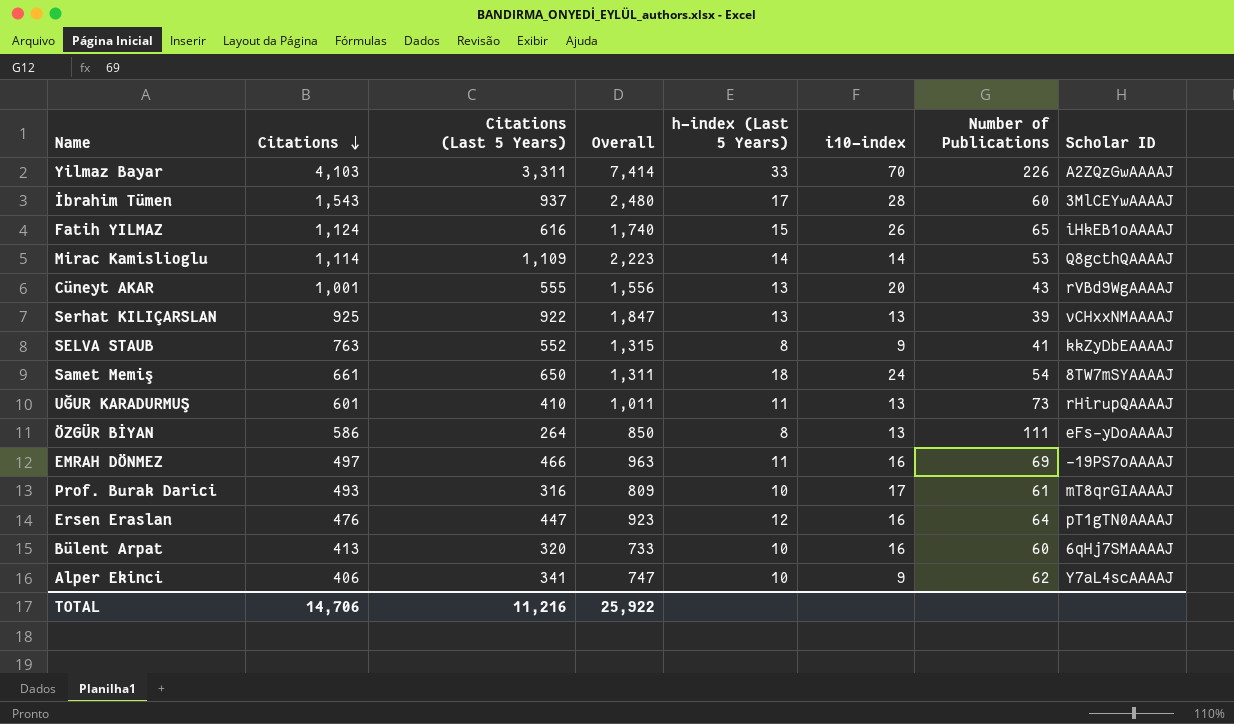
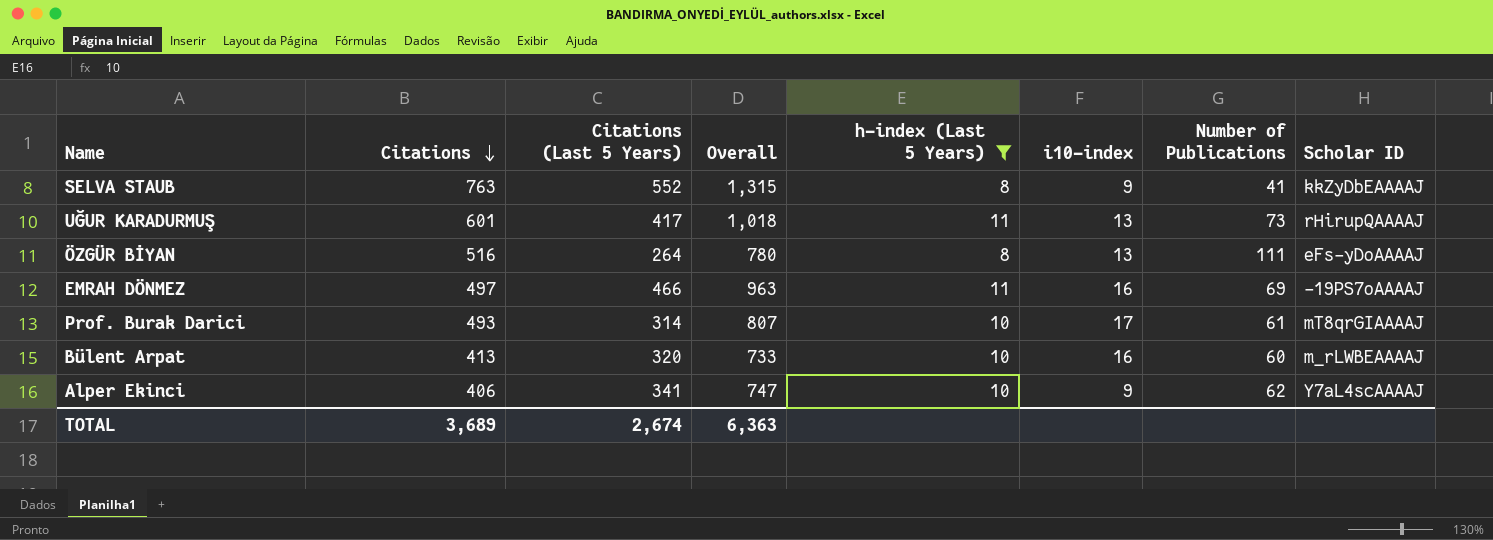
filter: none -> h-index (Last 5 Years) <= 11
UĞUR KARADURMUŞ | Citations (Last 5 Years): 410 -> 417
UĞUR KARADURMUŞ | Overall: 1,011 -> 1,018
ÖZGÜR BİYAN | Citations: 586 -> 516
ÖZGÜR BİYAN | Overall: 850 -> 780
Prof. Burak Darici | Citations (Last 5 Years): 316 -> 314
Prof. Burak Darici | Overall: 809 -> 807
Bülent Arpat | Scholar ID: 6qHj7SMAAAAJ -> m_rLWBEAAAAJ
TOTAL | Citations: 14,706 -> 3,689
TOTAL | Citations (Last 5 Years): 11,216 -> 2,674
TOTAL | Overall: 25,922 -> 6,363

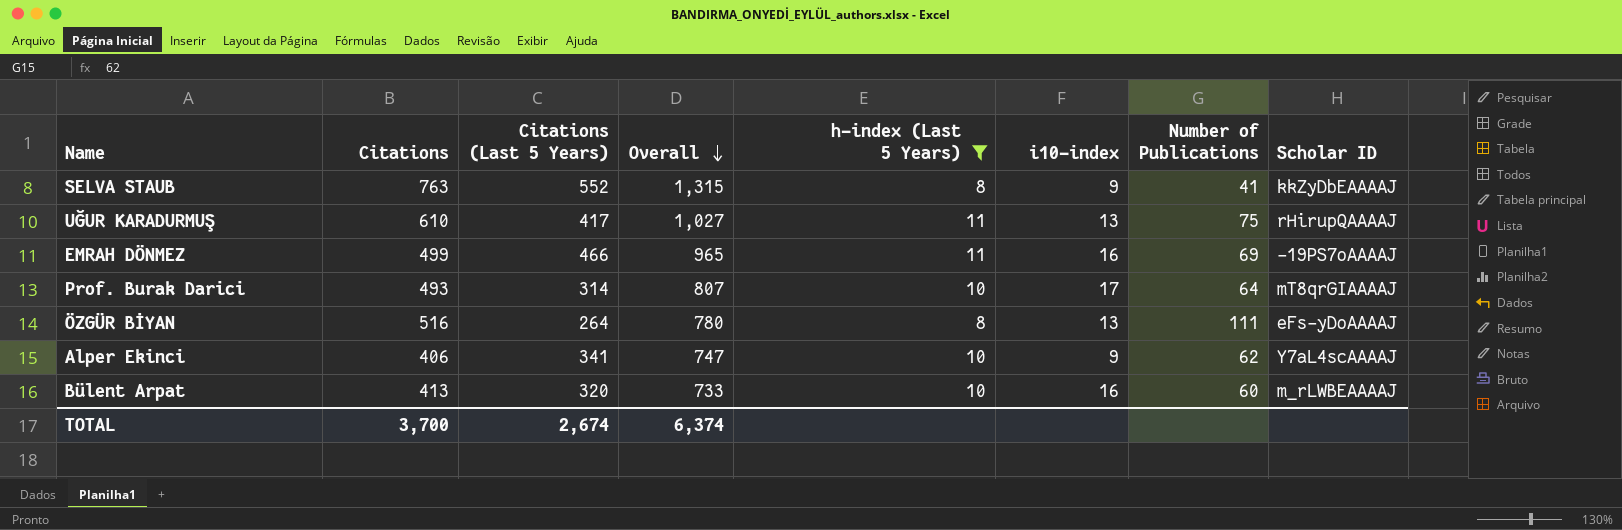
row order: Citations descending -> Overall descending
UĞUR KARADURMUŞ | Citations: 601 -> 610
UĞUR KARADURMUŞ | Overall: 1,018 -> 1,027
UĞUR KARADURMUŞ | Number of Publications: 73 -> 75
EMRAH DÖNMEZ | Citations: 497 -> 499
EMRAH DÖNMEZ | Overall: 963 -> 965
Prof. Burak Darici | Number of Publications: 61 -> 64
TOTAL | Citations: 3,689 -> 3,700
TOTAL | Overall: 6,363 -> 6,374

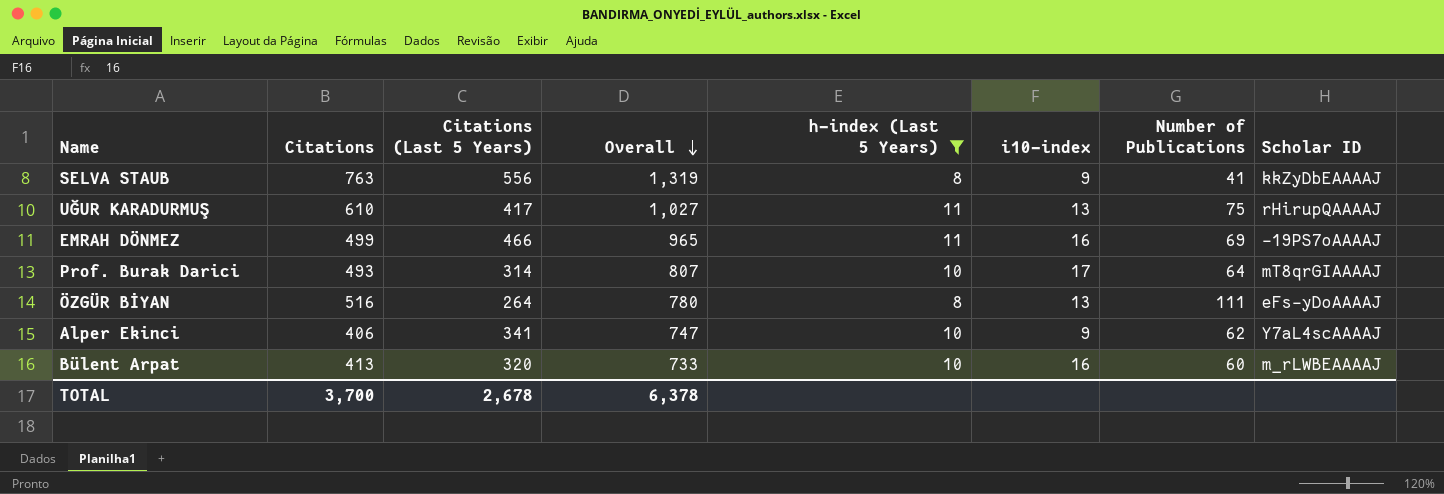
SELVA STAUB | Citations (Last 5 Years): 552 -> 556
SELVA STAUB | Overall: 1,315 -> 1,319
TOTAL | Citations (Last 5 Years): 2,674 -> 2,678
TOTAL | Overall: 6,374 -> 6,378

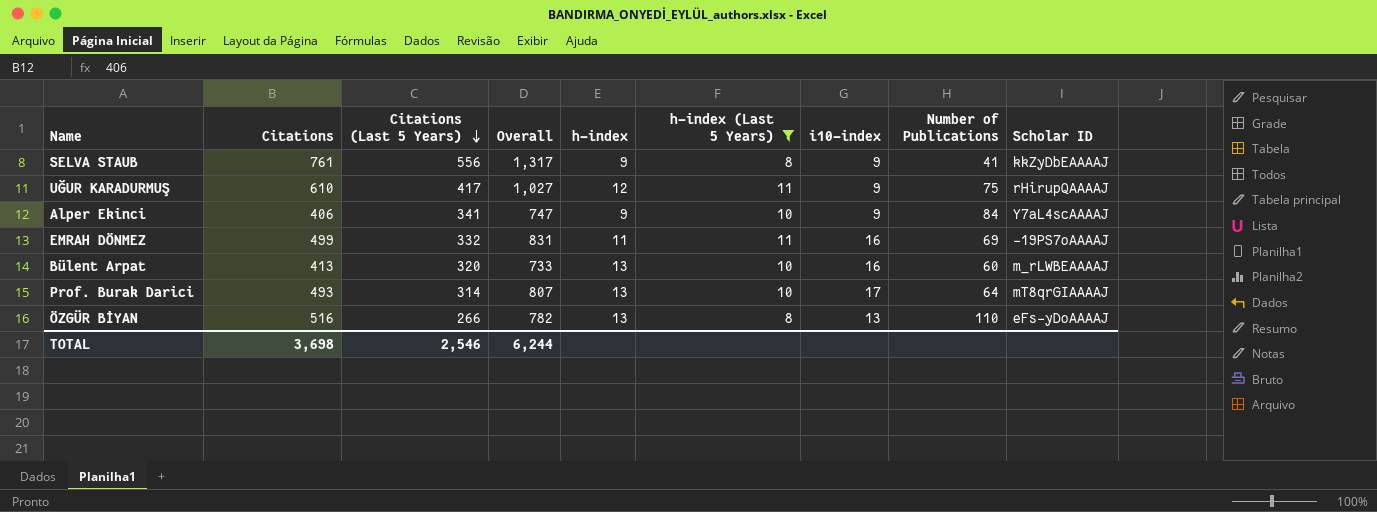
row order: Overall descending -> Citations (Last 5 Years) descending
column h-index | position: none -> 5
SELVA STAUB | Citations: 763 -> 761
SELVA STAUB | Overall: 1,319 -> 1,317
UĞUR KARADURMUŞ | i10-index: 13 -> 9
Alper Ekinci | Number of Publications: 62 -> 84
EMRAH DÖNMEZ | Citations (Last 5 Years): 466 -> 332
EMRAH DÖNMEZ | Overall: 965 -> 831
ÖZGÜR BİYAN | Citations (Last 5 Years): 264 -> 266
ÖZGÜR BİYAN | Overall: 780 -> 782
ÖZGÜR BİYAN | Number of Publications: 111 -> 110
TOTAL | Citations: 3,700 -> 3,698
TOTAL | Citations (Last 5 Years): 2,678 -> 2,546
TOTAL | Overall: 6,378 -> 6,244

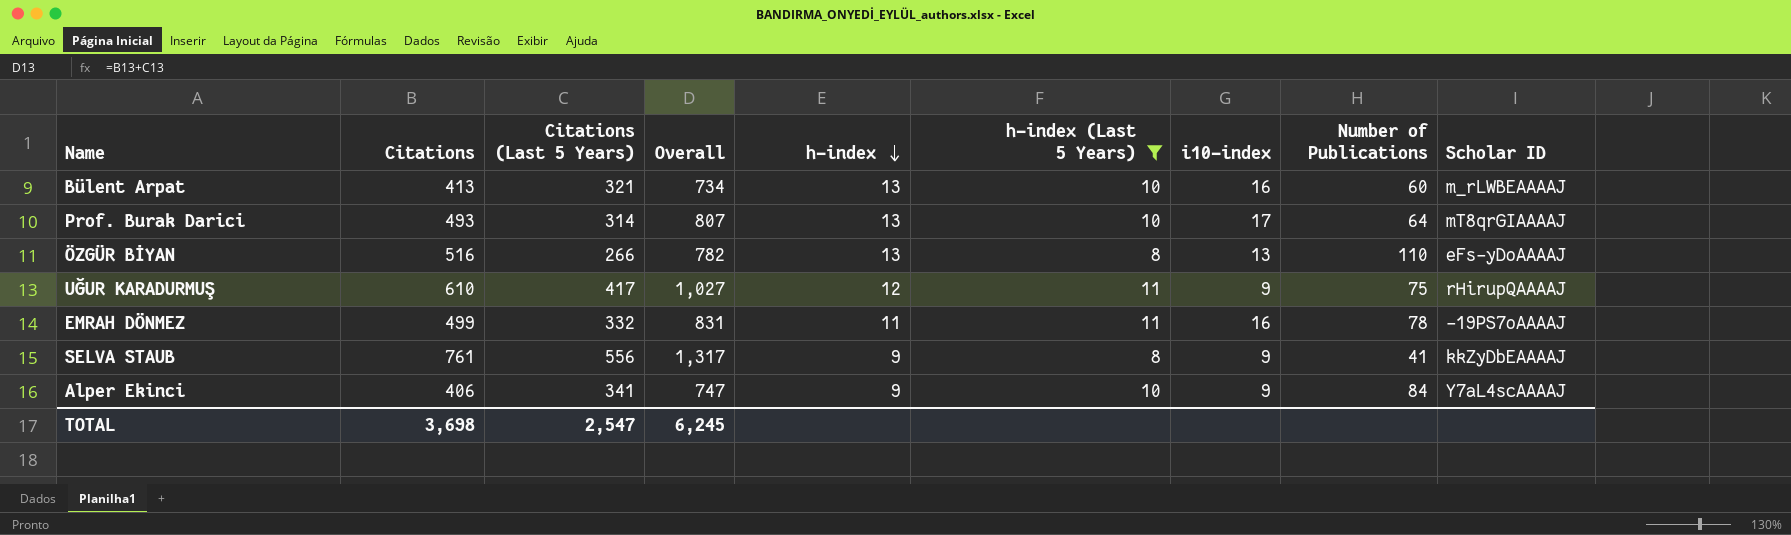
row order: Citations (Last 5 Years) descending -> h-index descending
Bülent Arpat | Citations (Last 5 Years): 320 -> 321
Bülent Arpat | Overall: 733 -> 734
EMRAH DÖNMEZ | Number of Publications: 69 -> 78
TOTAL | Citations (Last 5 Years): 2,546 -> 2,547
TOTAL | Overall: 6,244 -> 6,245

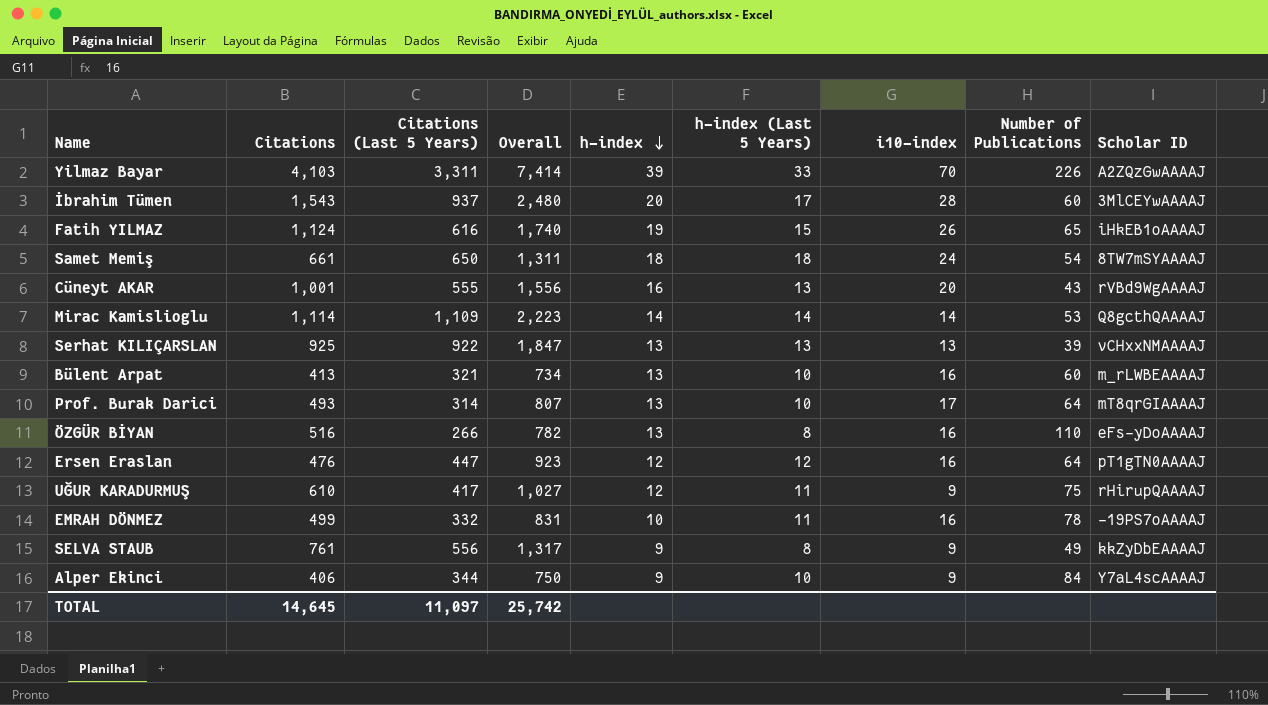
filter: h-index (Last 5 Years) <= 11 -> none
ÖZGÜR BİYAN | i10-index: 13 -> 16
EMRAH DÖNMEZ | h-index: 11 -> 10
SELVA STAUB | Number of Publications: 41 -> 49
Alper Ekinci | Citations (Last 5 Years): 341 -> 344
Alper Ekinci | Overall: 747 -> 750
TOTAL | Citations: 3,698 -> 14,645
TOTAL | Citations (Last 5 Years): 2,547 -> 11,097
TOTAL | Overall: 6,245 -> 25,742

